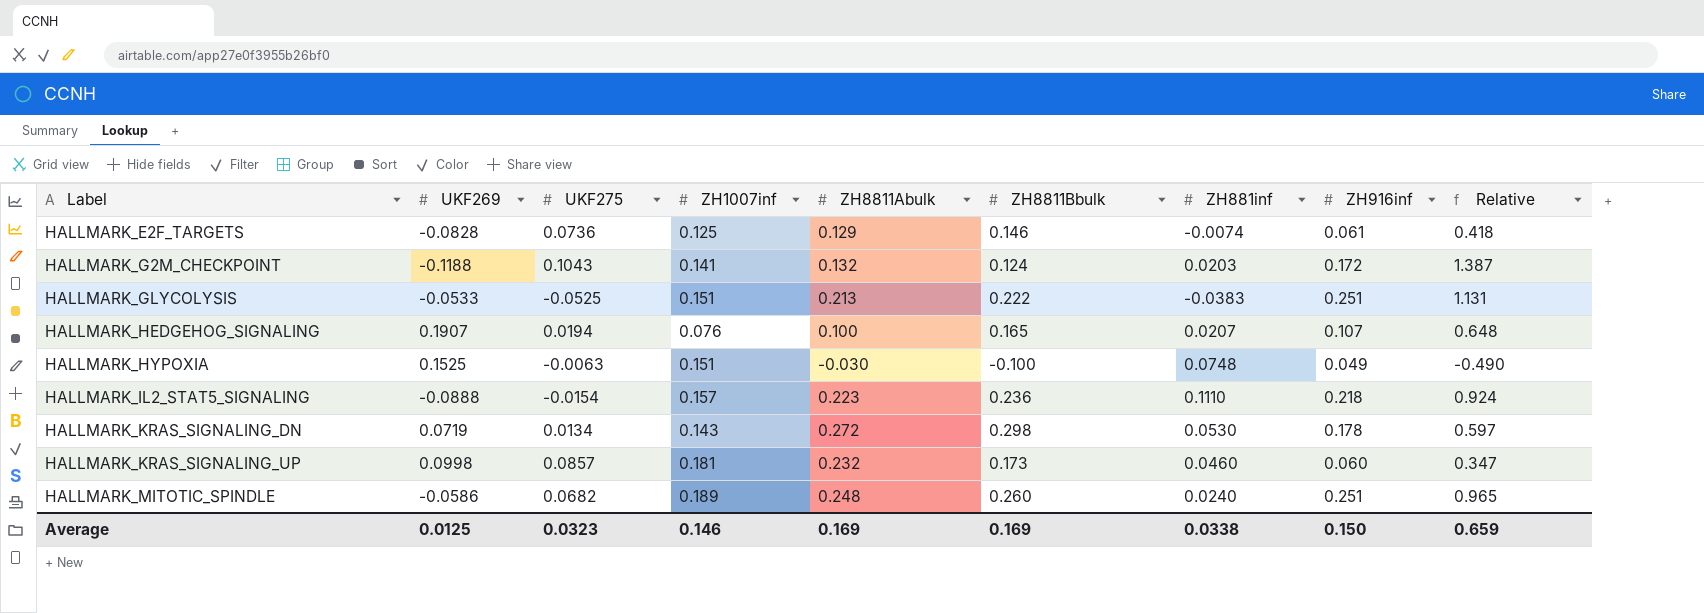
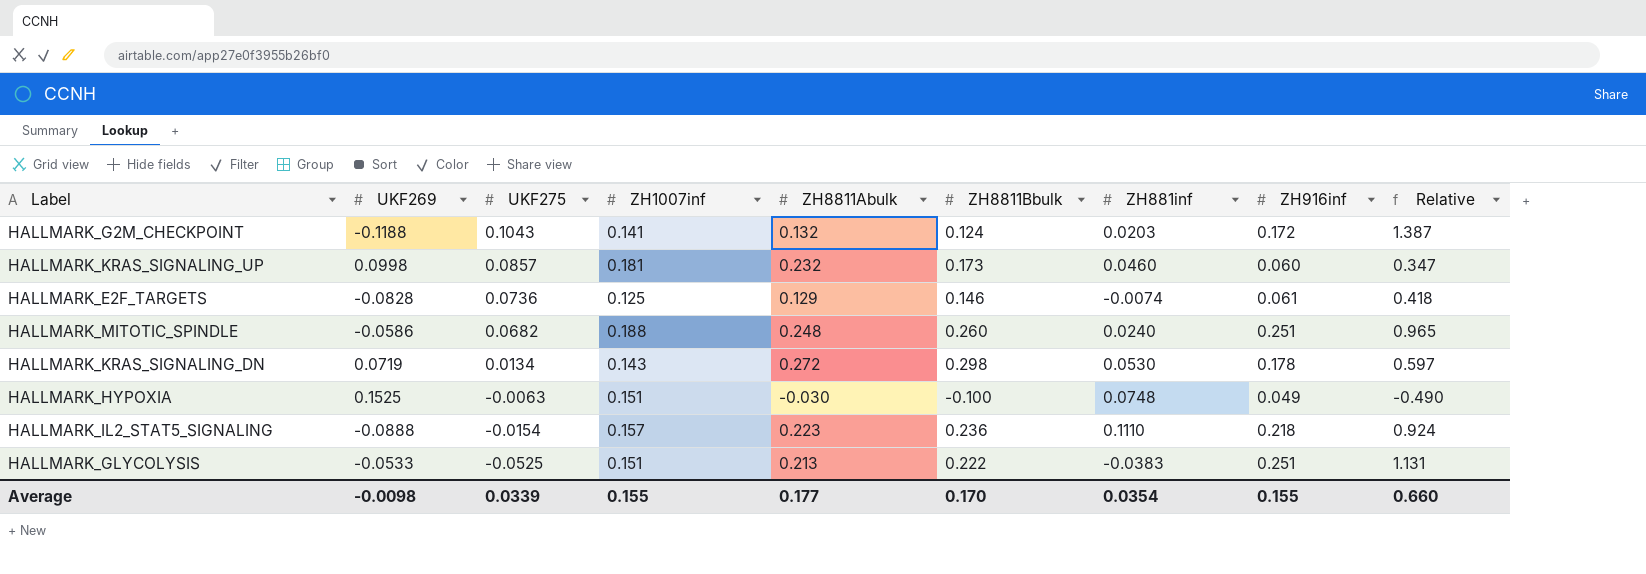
row order: Label ascending -> UKF275 descending
row HALLMARK_HEDGEHOG_SIGNALING: 0.1907 | 0.0194 | 0.076 | 0.100 | 0.165 | 0.0207 | 0.107 | 0.648 -> none
HALLMARK_MITOTIC_SPINDLE | ZH1007inf: 0.189 -> 0.188
Average | UKF269: 0.0125 -> -0.0098
Average | UKF275: 0.0323 -> 0.0339
Average | ZH1007inf: 0.146 -> 0.155
Average | ZH8811Abulk: 0.169 -> 0.177
Average | ZH8811Bbulk: 0.169 -> 0.170
Average | ZH881inf: 0.0338 -> 0.0354
Average | ZH916inf: 0.150 -> 0.155
Average | Relative: 0.659 -> 0.660

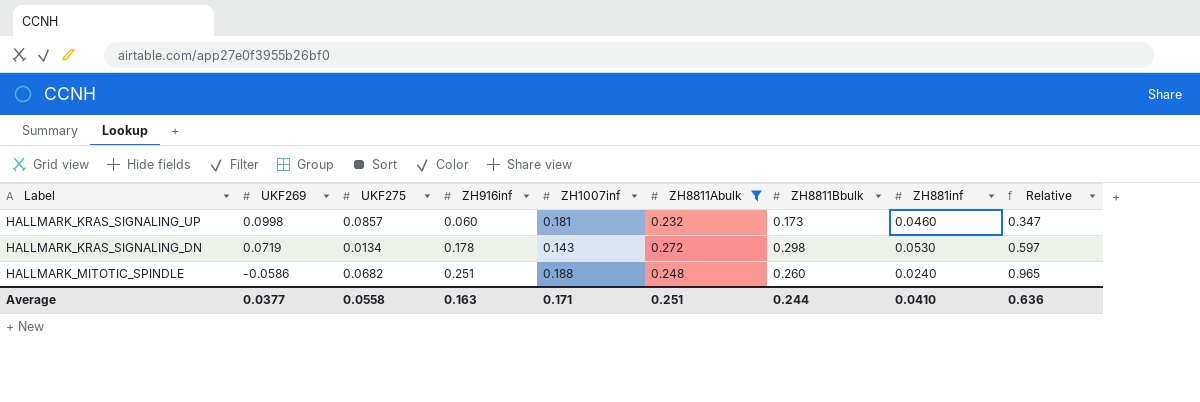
filter: none -> ZH8811Abulk >= 0.232
row order: UKF275 descending -> UKF269 descending
column ZH916inf | position: 8 -> 4
Average | UKF269: -0.0098 -> 0.0377
Average | UKF275: 0.0339 -> 0.0558
Average | ZH916inf: 0.155 -> 0.163
Average | ZH1007inf: 0.155 -> 0.171
Average | ZH8811Abulk: 0.177 -> 0.251
Average | ZH8811Bbulk: 0.170 -> 0.244
Average | ZH881inf: 0.0354 -> 0.0410
Average | Relative: 0.660 -> 0.636

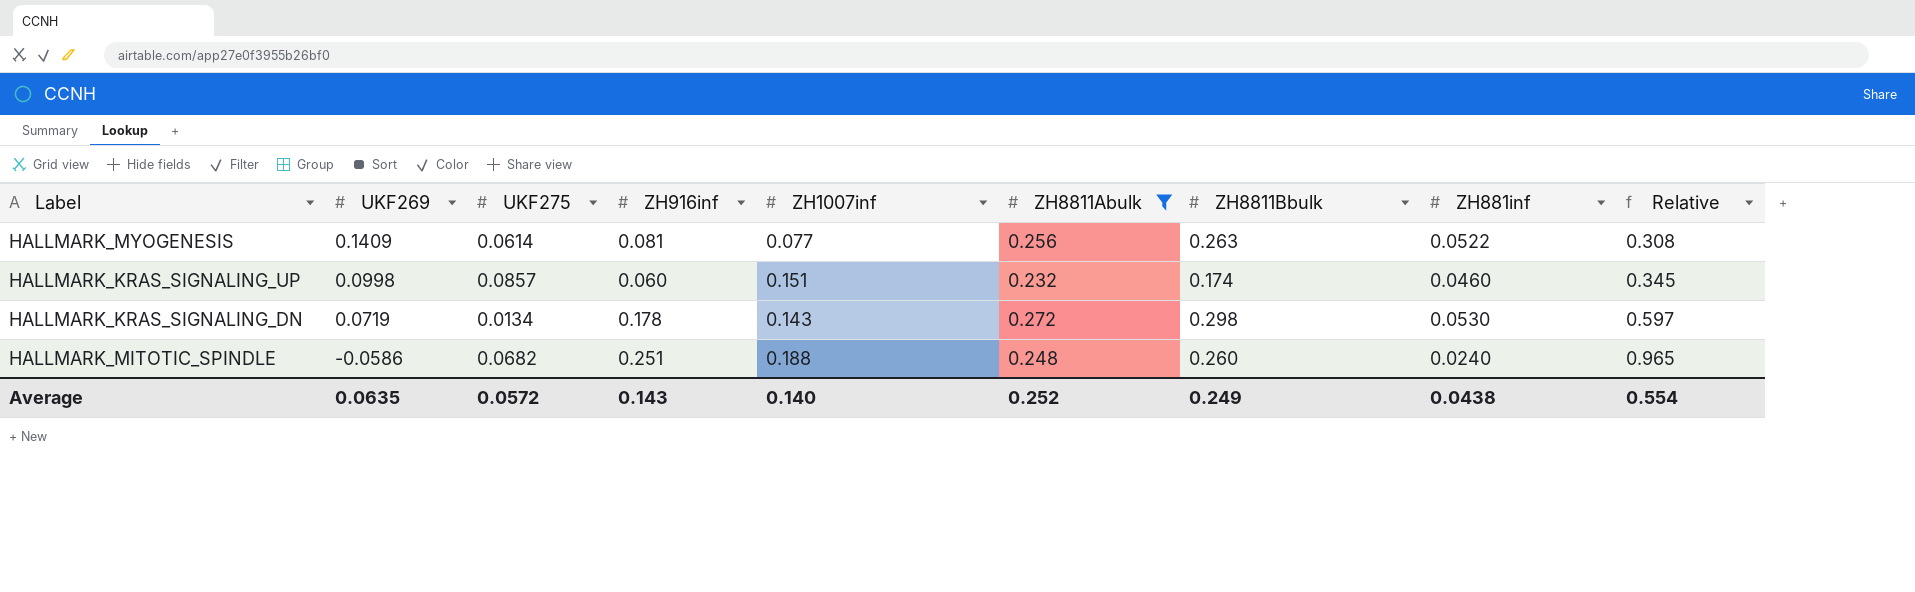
row HALLMARK_MYOGENESIS: none -> 0.1409 | 0.0614 | 0.081 | 0.077 | 0.256 | 0.263 | 0.0522 | 0.308
HALLMARK_KRAS_SIGNALING_UP | ZH1007inf: 0.181 -> 0.151
HALLMARK_KRAS_SIGNALING_UP | ZH8811Bbulk: 0.173 -> 0.174
HALLMARK_KRAS_SIGNALING_UP | Relative: 0.347 -> 0.345
Average | UKF269: 0.0377 -> 0.0635
Average | UKF275: 0.0558 -> 0.0572
Average | ZH916inf: 0.163 -> 0.143
Average | ZH1007inf: 0.171 -> 0.140
Average | ZH8811Abulk: 0.251 -> 0.252
Average | ZH8811Bbulk: 0.244 -> 0.249
Average | ZH881inf: 0.0410 -> 0.0438
Average | Relative: 0.636 -> 0.554

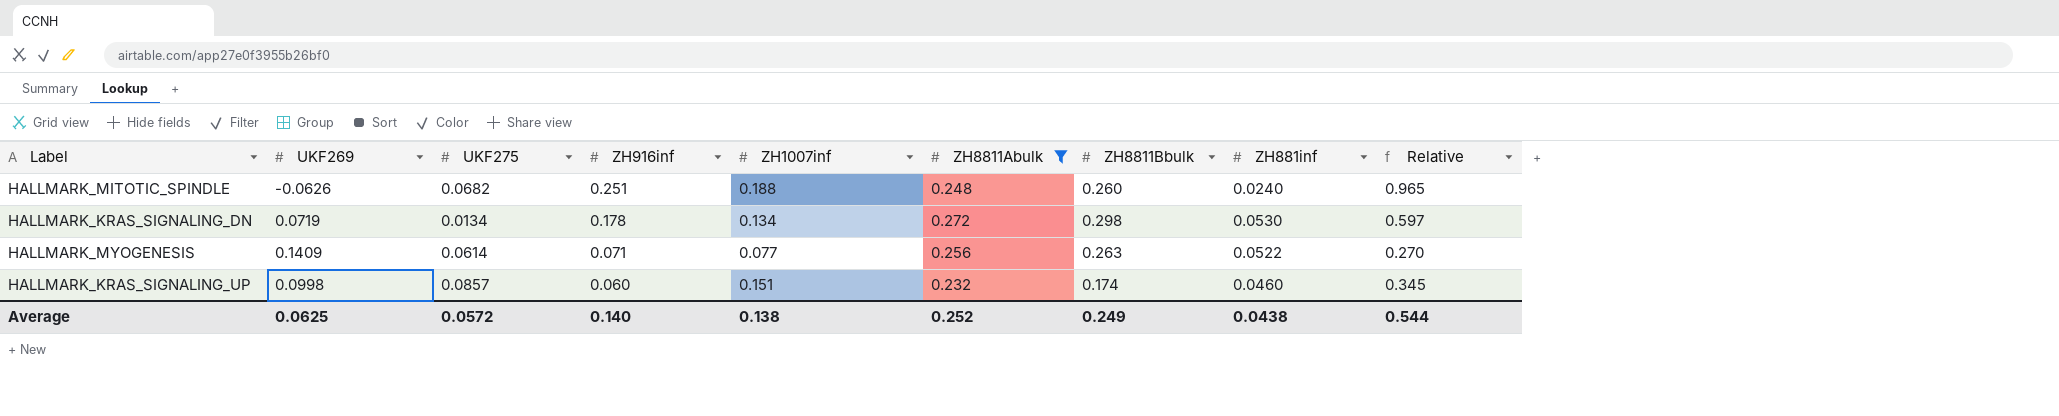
row order: UKF269 descending -> ZH916inf descending
HALLMARK_MITOTIC_SPINDLE | UKF269: -0.0586 -> -0.0626
HALLMARK_KRAS_SIGNALING_DN | ZH1007inf: 0.143 -> 0.134
HALLMARK_MYOGENESIS | ZH916inf: 0.081 -> 0.071
HALLMARK_MYOGENESIS | Relative: 0.308 -> 0.270
Average | UKF269: 0.0635 -> 0.0625
Average | ZH916inf: 0.143 -> 0.140
Average | ZH1007inf: 0.140 -> 0.138
Average | Relative: 0.554 -> 0.544

